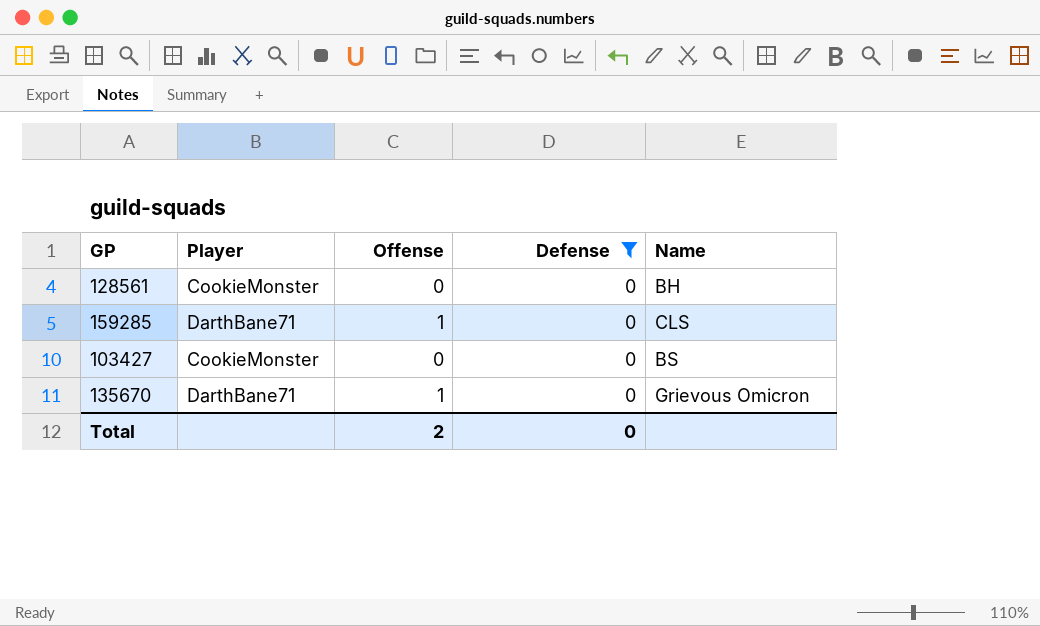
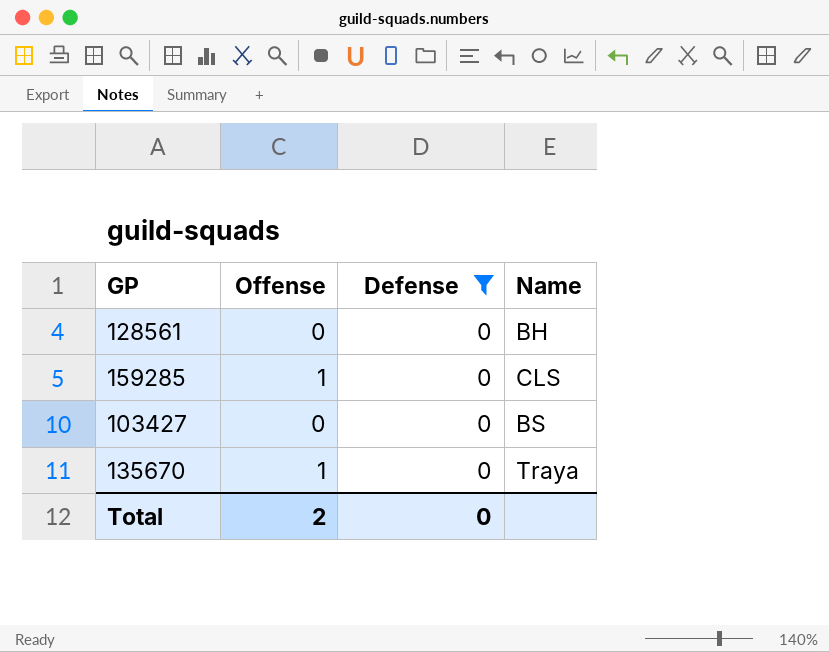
column Player | position: 2 -> none
135670 | Name: Grievous Omicron -> Traya

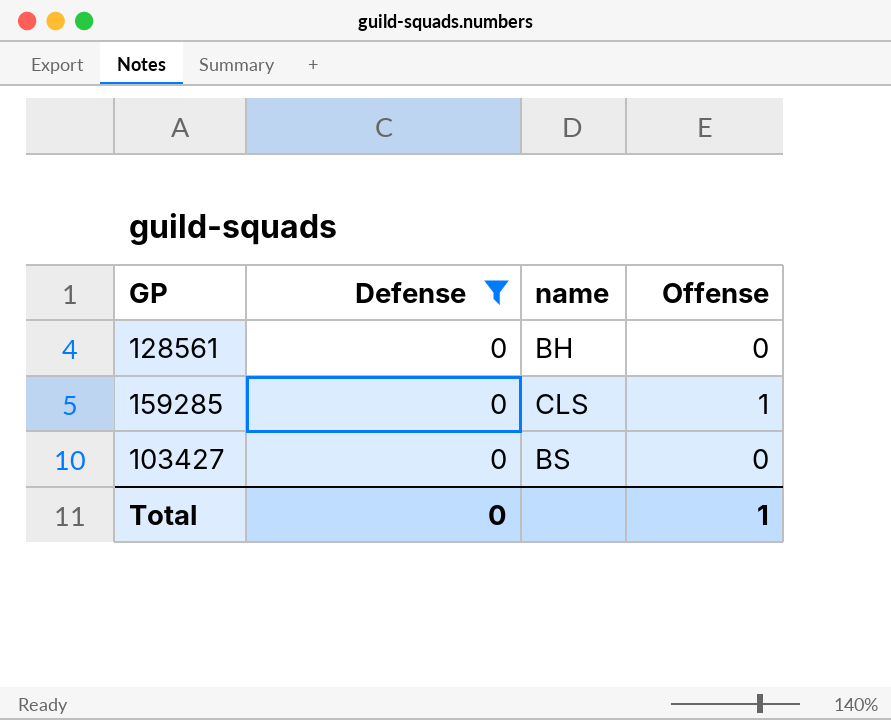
column name: Name -> name
column Offense | position: 2 -> 4
row 135670: 1 | 0 | Traya -> none
Total | Offense: 2 -> 1

